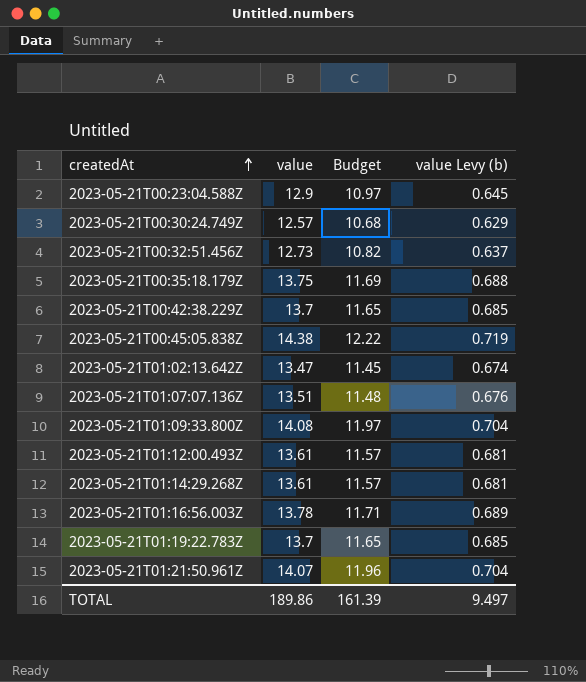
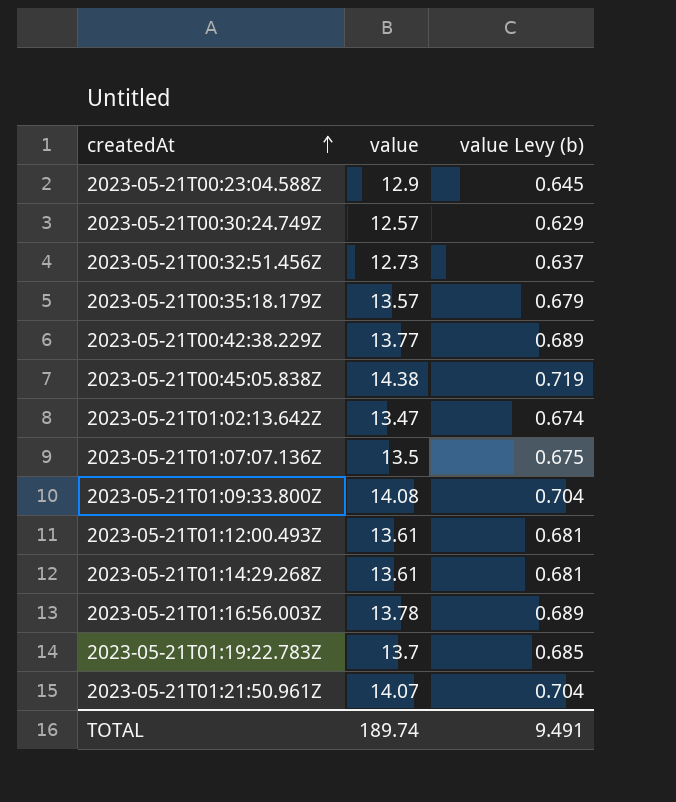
column Budget | formula: [value] * 0.85 -> none
2023-05-21T00:35:18.179Z | value: 13.75 -> 13.57
2023-05-21T00:35:18.179Z | value Levy (b): 0.688 -> 0.679
2023-05-21T00:42:38.229Z | value: 13.7 -> 13.77
2023-05-21T00:42:38.229Z | value Levy (b): 0.685 -> 0.689
2023-05-21T01:07:07.136Z | value: 13.51 -> 13.5
2023-05-21T01:07:07.136Z | value Levy (b): 0.676 -> 0.675
TOTAL | value: 189.86 -> 189.74
TOTAL | value Levy (b): 9.497 -> 9.491

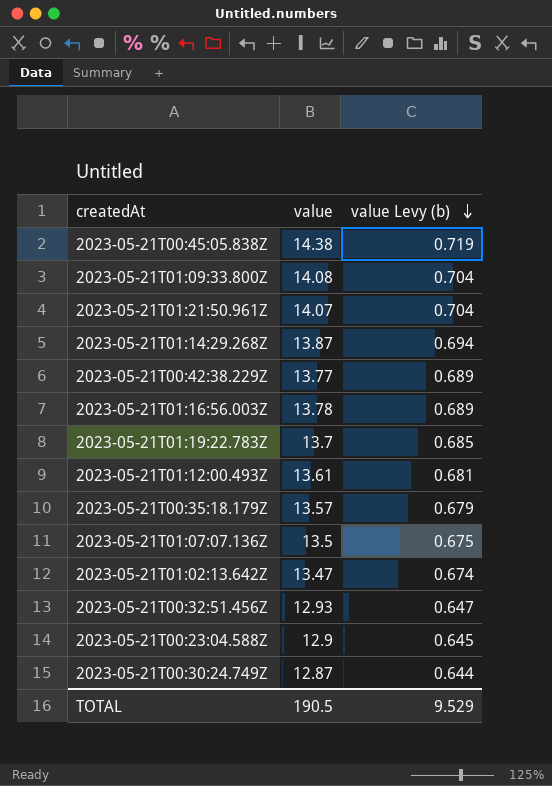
row order: createdAt ascending -> value Levy (b) descending
2023-05-21T01:14:29.268Z | value: 13.61 -> 13.87
2023-05-21T01:14:29.268Z | value Levy (b): 0.681 -> 0.694
2023-05-21T00:32:51.456Z | value: 12.73 -> 12.93
2023-05-21T00:32:51.456Z | value Levy (b): 0.637 -> 0.647
2023-05-21T00:30:24.749Z | value: 12.57 -> 12.87
2023-05-21T00:30:24.749Z | value Levy (b): 0.629 -> 0.644
TOTAL | value: 189.74 -> 190.5
TOTAL | value Levy (b): 9.491 -> 9.529

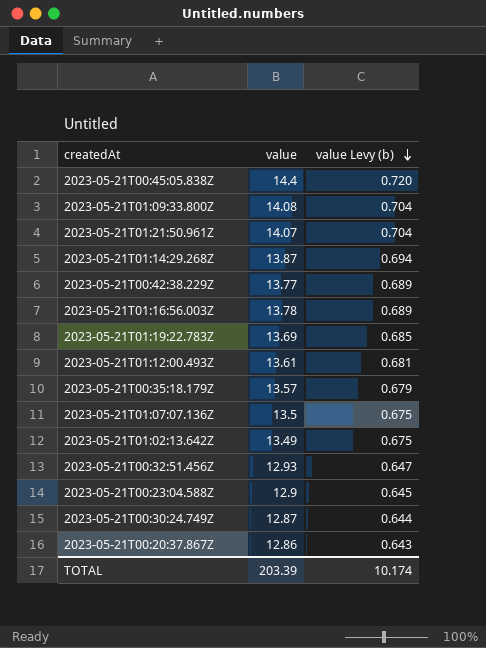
2023-05-21T00:45:05.838Z | value: 14.38 -> 14.4
2023-05-21T00:45:05.838Z | value Levy (b): 0.719 -> 0.720
2023-05-21T01:19:22.783Z | value: 13.7 -> 13.69
2023-05-21T01:02:13.642Z | value: 13.47 -> 13.49
2023-05-21T01:02:13.642Z | value Levy (b): 0.674 -> 0.675
row 2023-05-21T00:20:37.867Z: none -> 12.86 | 0.643
TOTAL | value: 190.5 -> 203.39
TOTAL | value Levy (b): 9.529 -> 10.174

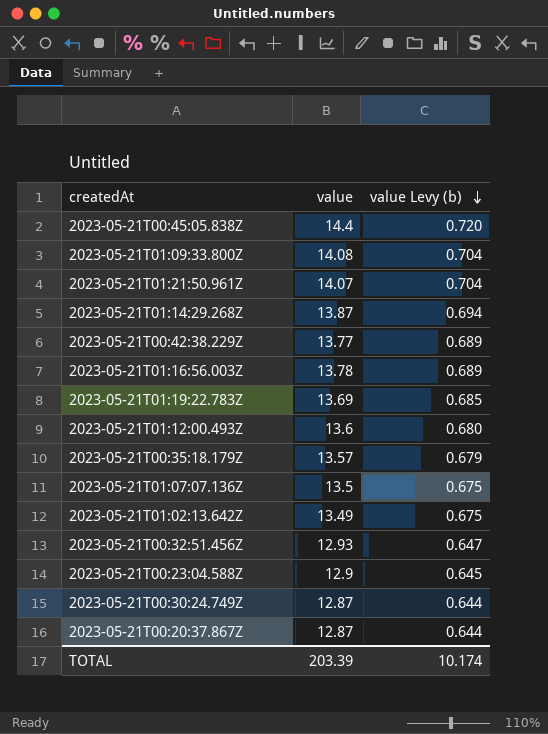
2023-05-21T01:12:00.493Z | value: 13.61 -> 13.6
2023-05-21T01:12:00.493Z | value Levy (b): 0.681 -> 0.680
2023-05-21T00:20:37.867Z | value: 12.86 -> 12.87
2023-05-21T00:20:37.867Z | value Levy (b): 0.643 -> 0.644

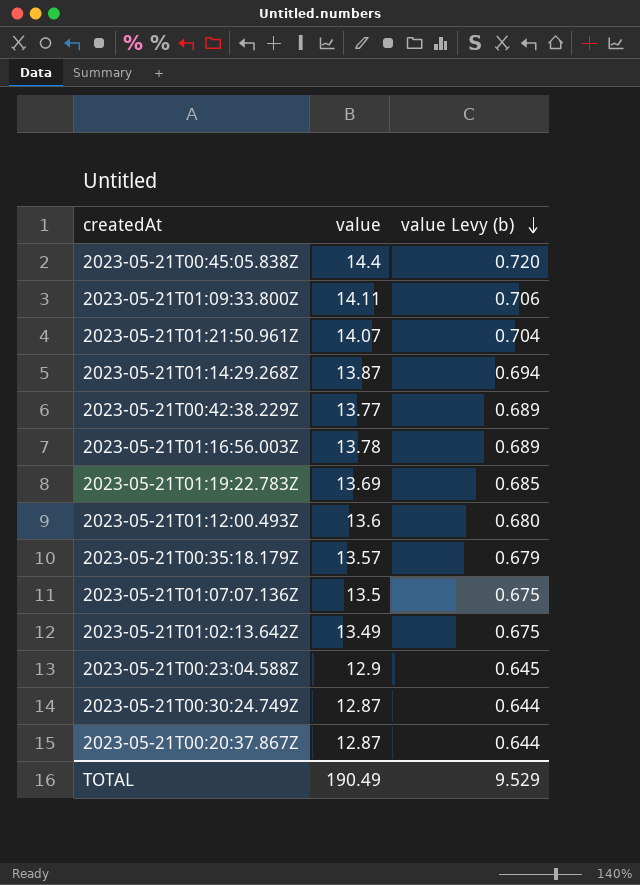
row 2023-05-21T00:32:51.456Z: 12.93 | 0.647 -> none
2023-05-21T01:09:33.800Z | value: 14.08 -> 14.11
2023-05-21T01:09:33.800Z | value Levy (b): 0.704 -> 0.706
TOTAL | value: 203.39 -> 190.49
TOTAL | value Levy (b): 10.174 -> 9.529

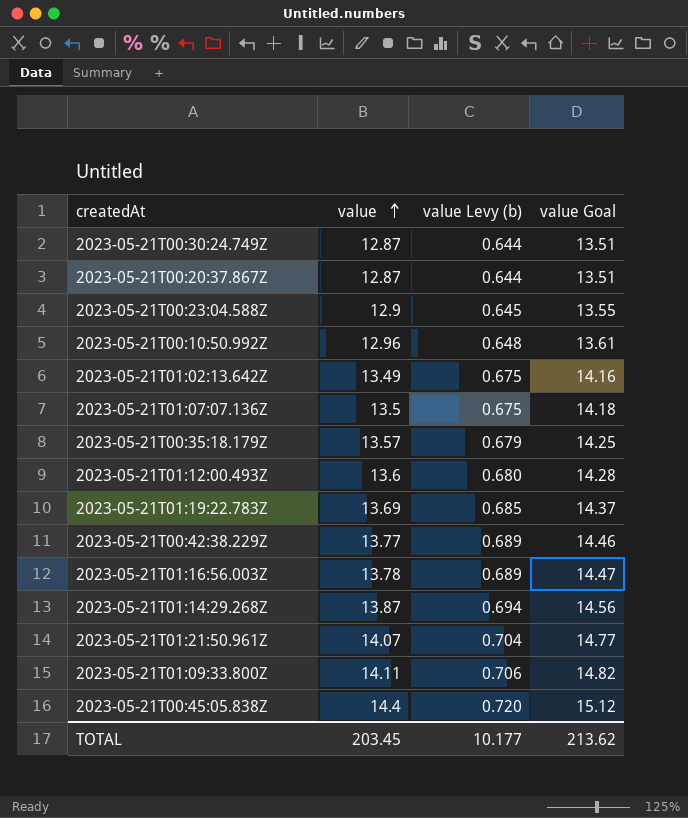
row order: value Levy (b) descending -> value ascending
column value Goal | formula: none -> [value] * 1.05
row 2023-05-21T00:10:50.992Z: none -> 12.96 | 0.648 | 13.61
TOTAL | value: 190.49 -> 203.45
TOTAL | value Levy (b): 9.529 -> 10.177

